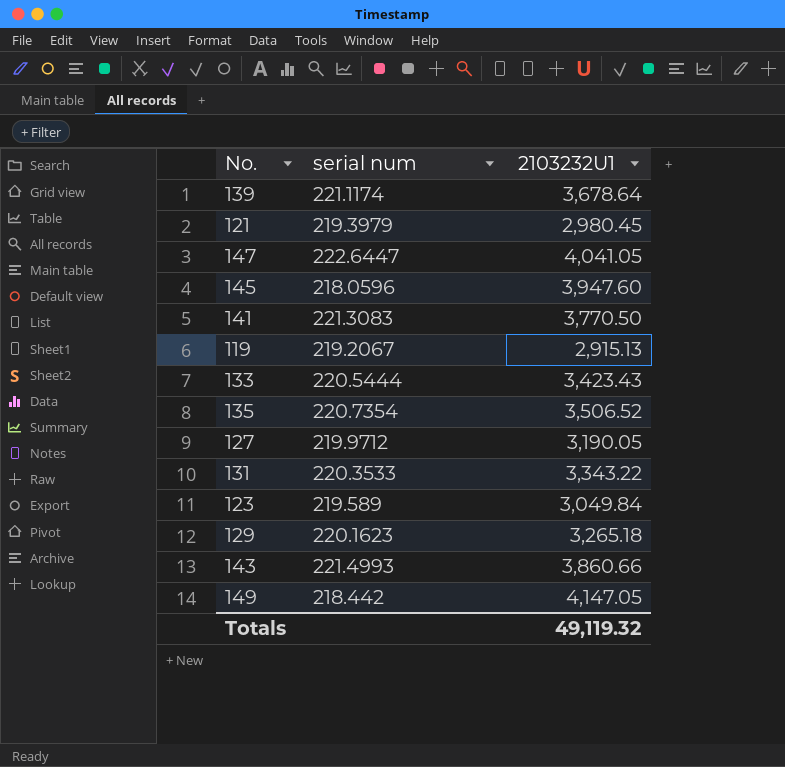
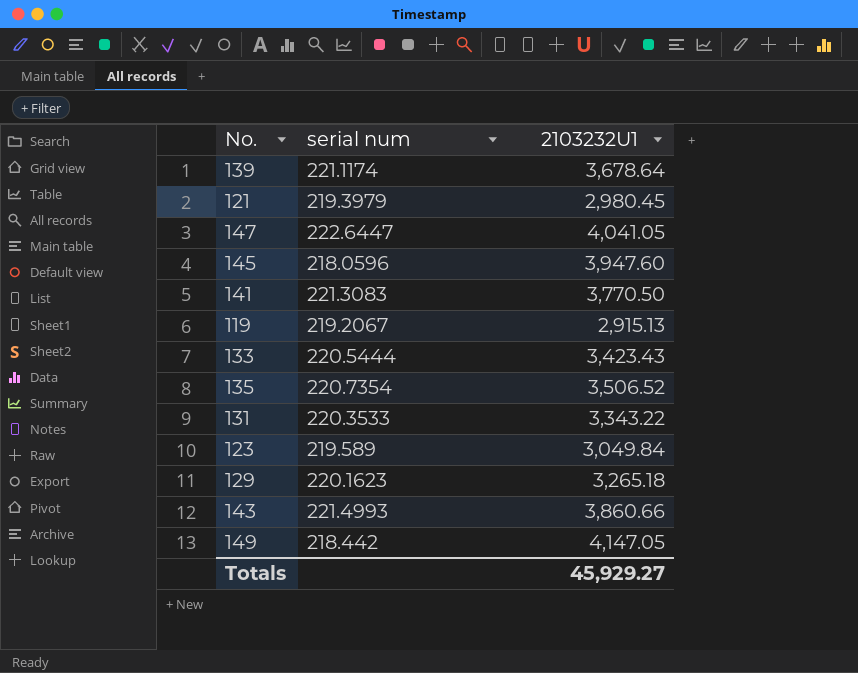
row 127: 219.9712 | 3,190.05 -> none
Totals | 2103232U1: 49,119.32 -> 45,929.27

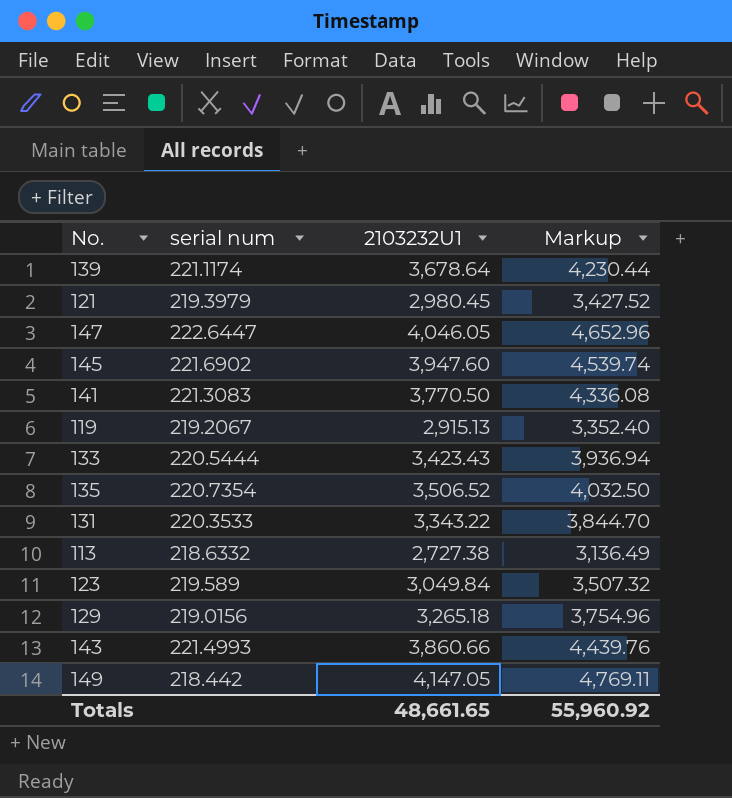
column Markup | formula: none -> [2103232U1] * 1.15
147 | 2103232U1: 4,041.05 -> 4,046.05
145 | serial num: 218.0596 -> 221.6902
row 113: none -> 218.6332 | 2,727.38 | 3,136.49
129 | serial num: 220.1623 -> 219.0156
Totals | 2103232U1: 45,929.27 -> 48,661.65

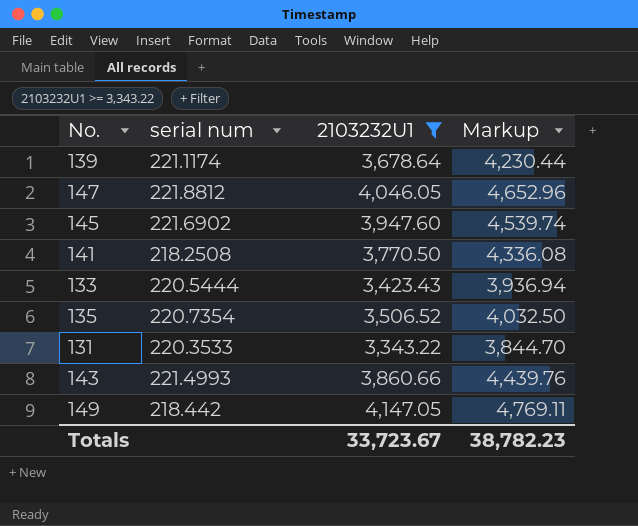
filter: none -> 2103232U1 >= 3,343.22
147 | serial num: 222.6447 -> 221.8812
141 | serial num: 221.3083 -> 218.2508
Totals | 2103232U1: 48,661.65 -> 33,723.67
Totals | Markup: 55,960.92 -> 38,782.23

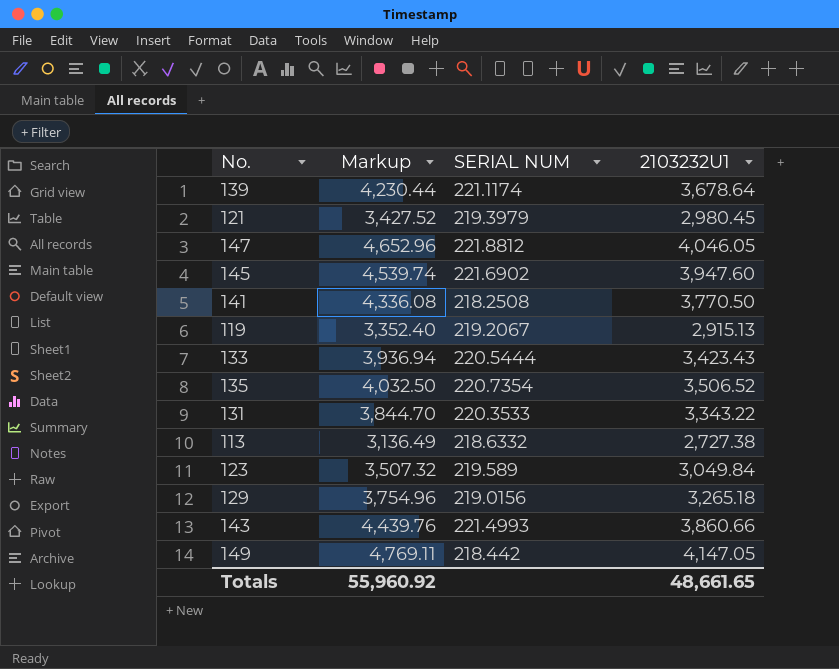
filter: 2103232U1 >= 3,343.22 -> none
column Markup | position: 4 -> 2
column name: serial num -> SERIAL NUM
Totals | Markup: 38,782.23 -> 55,960.92
Totals | 2103232U1: 33,723.67 -> 48,661.65

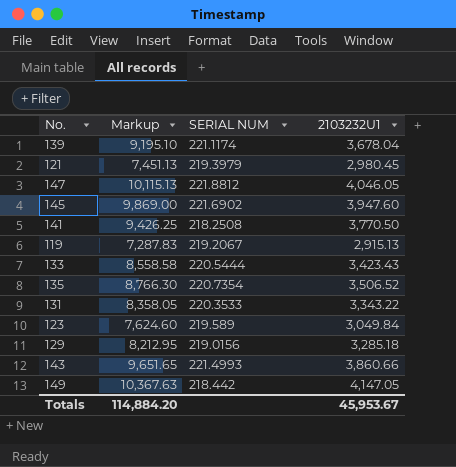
column Markup | formula: [2103232U1] * 1.15 -> [2103232U1] * 2.5
row 113: 3,136.49 | 218.6332 | 2,727.38 -> none
139 | 2103232U1: 3,678.64 -> 3,678.04
129 | 2103232U1: 3,265.18 -> 3,285.18
Totals | Markup: 55,960.92 -> 114,884.20
Totals | 2103232U1: 48,661.65 -> 45,953.67

